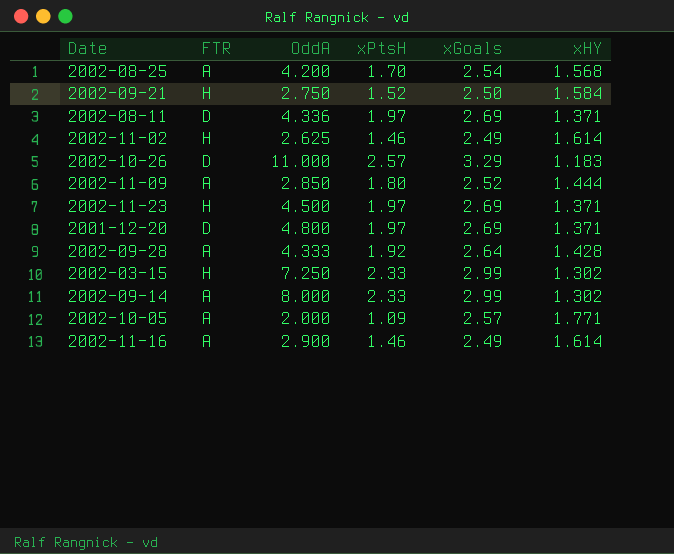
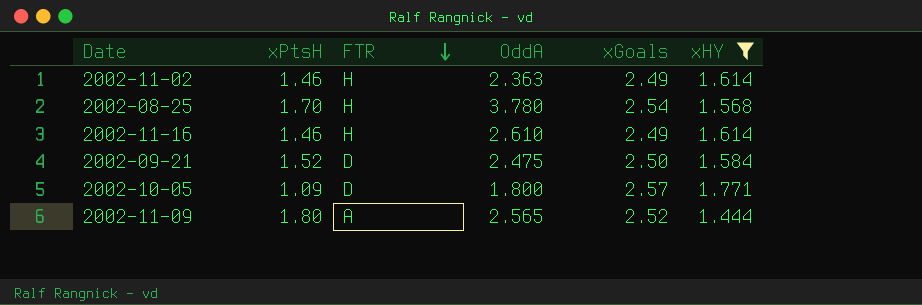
filter: none -> xHY >= 1.444
row order: none -> FTR descending
column xPtsH | position: 4 -> 2
2002-11-02 | OddA: 2.625 -> 2.363
2002-08-25 | FTR: A -> H
2002-08-25 | OddA: 4.200 -> 3.780
2002-11-16 | FTR: A -> H
2002-11-16 | OddA: 2.900 -> 2.610
2002-09-21 | FTR: H -> D
2002-09-21 | OddA: 2.750 -> 2.475
2002-10-05 | FTR: A -> D
2002-10-05 | OddA: 2.000 -> 1.800
2002-11-09 | OddA: 2.850 -> 2.565

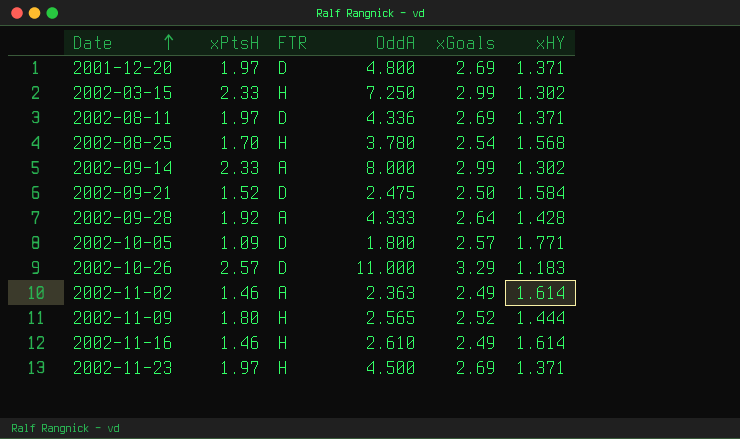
filter: xHY >= 1.444 -> none
row order: FTR descending -> Date ascending
2002-11-02 | FTR: H -> A
2002-11-09 | FTR: A -> H

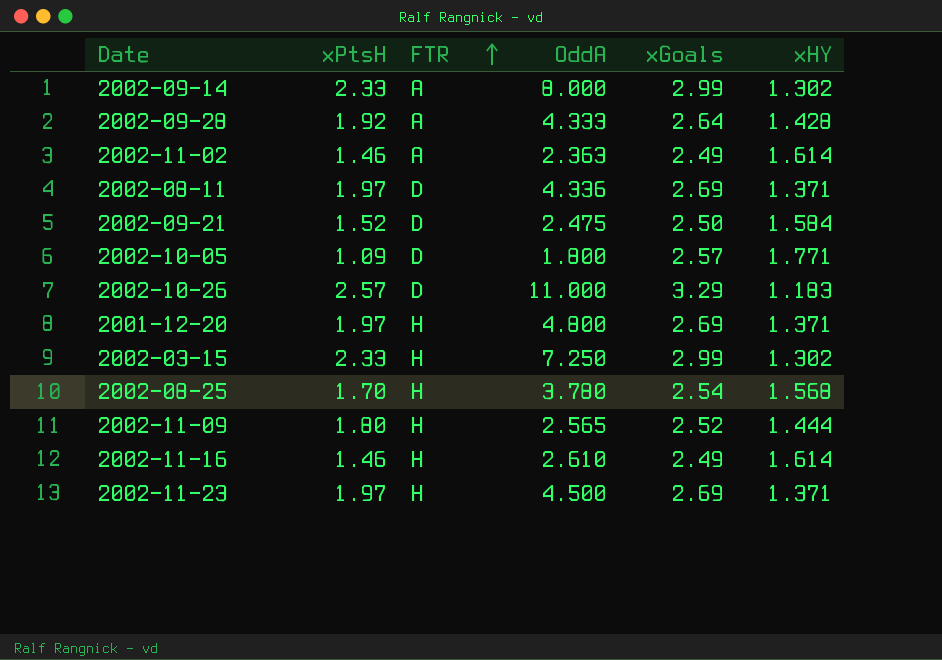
row order: Date ascending -> FTR ascending
2001-12-20 | FTR: D -> H

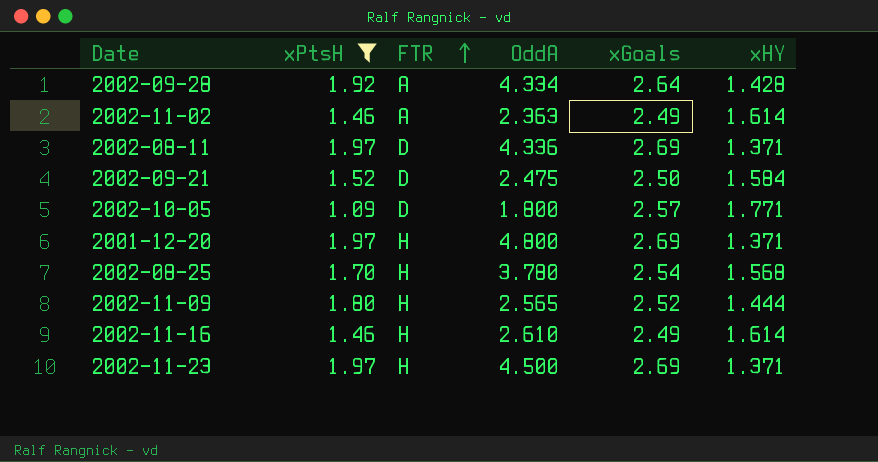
filter: none -> xPtsH <= 1.97
2002-09-28 | OddA: 4.333 -> 4.334

